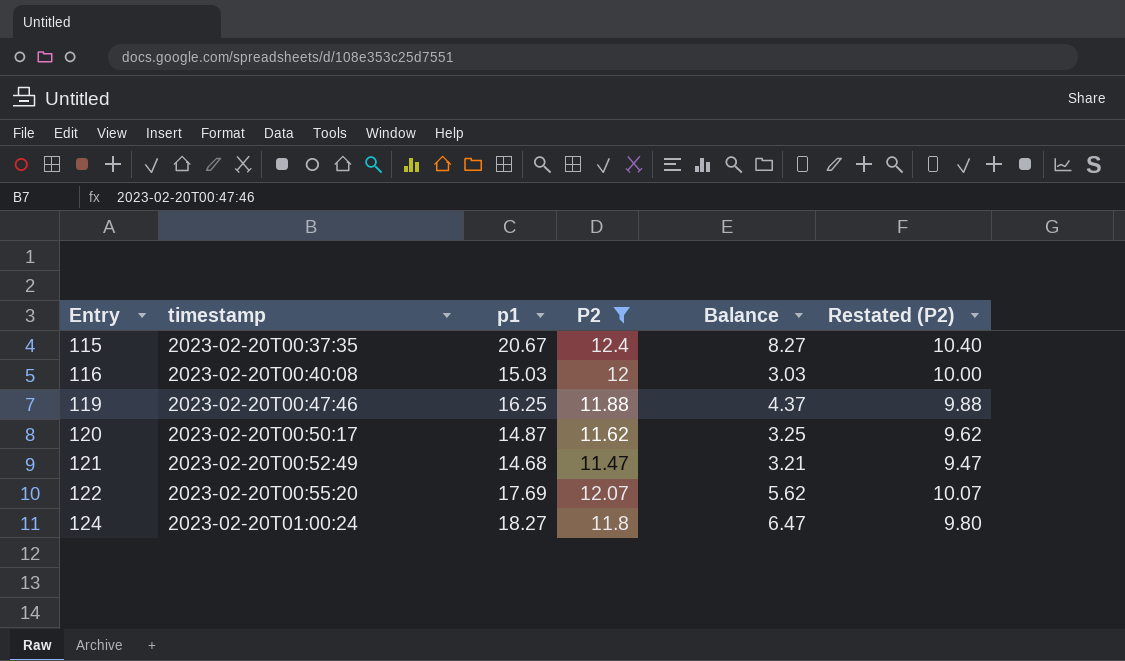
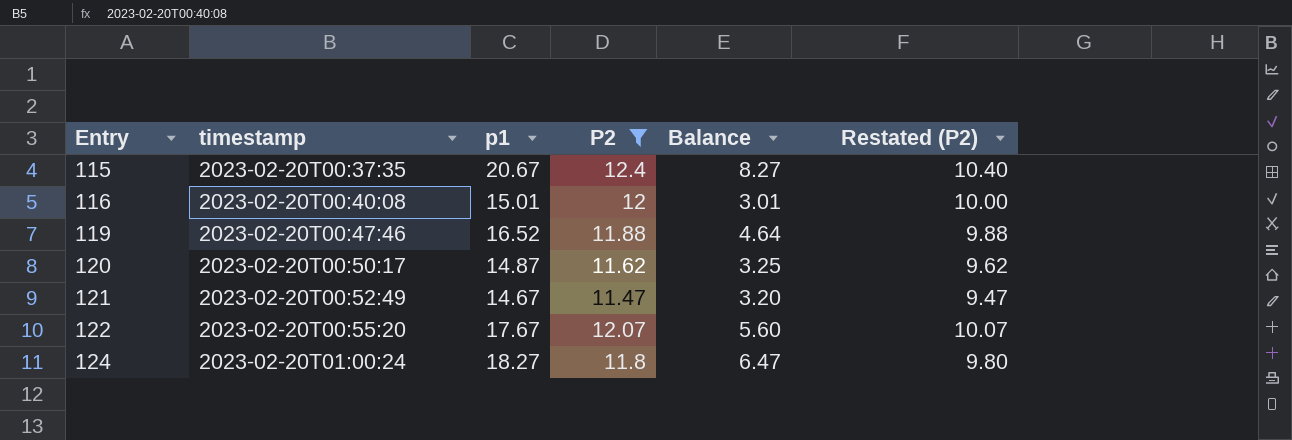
116 | p1: 15.03 -> 15.01
116 | Balance: 3.03 -> 3.01
119 | p1: 16.25 -> 16.52
119 | Balance: 4.37 -> 4.64
121 | p1: 14.68 -> 14.67
121 | Balance: 3.21 -> 3.20
122 | p1: 17.69 -> 17.67
122 | Balance: 5.62 -> 5.60

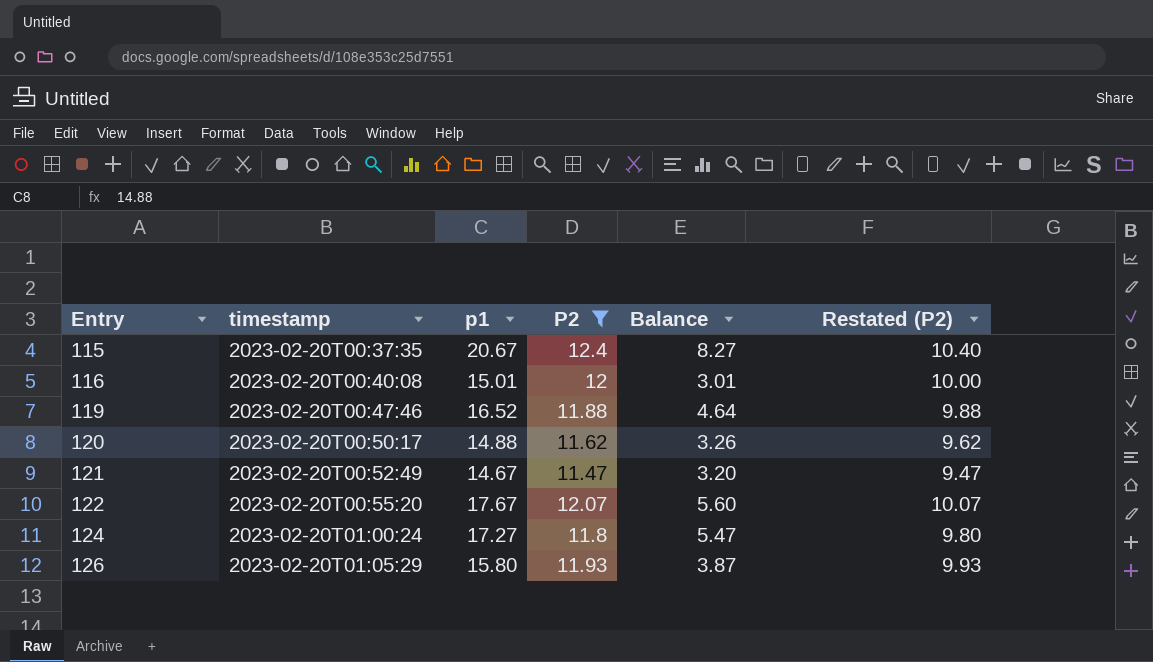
120 | p1: 14.87 -> 14.88
120 | Balance: 3.25 -> 3.26
124 | p1: 18.27 -> 17.27
124 | Balance: 6.47 -> 5.47
row 126: none -> 2023-02-20T01:05:29 | 15.80 | 11.93 | 3.87 | 9.93

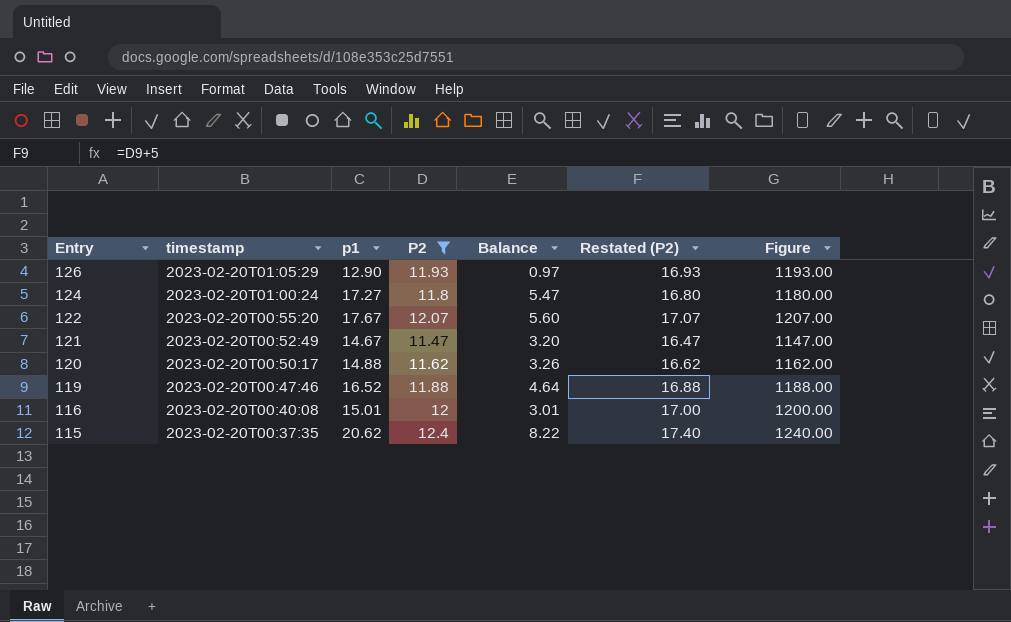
row order: Entry ascending -> Entry descending
column Restated (P2) | formula: [P2] - 2 -> [P2] + 5
column Figure | formula: none -> [P2] * 100
126 | p1: 15.80 -> 12.90
126 | Balance: 3.87 -> 0.97
115 | p1: 20.67 -> 20.62
115 | Balance: 8.27 -> 8.22

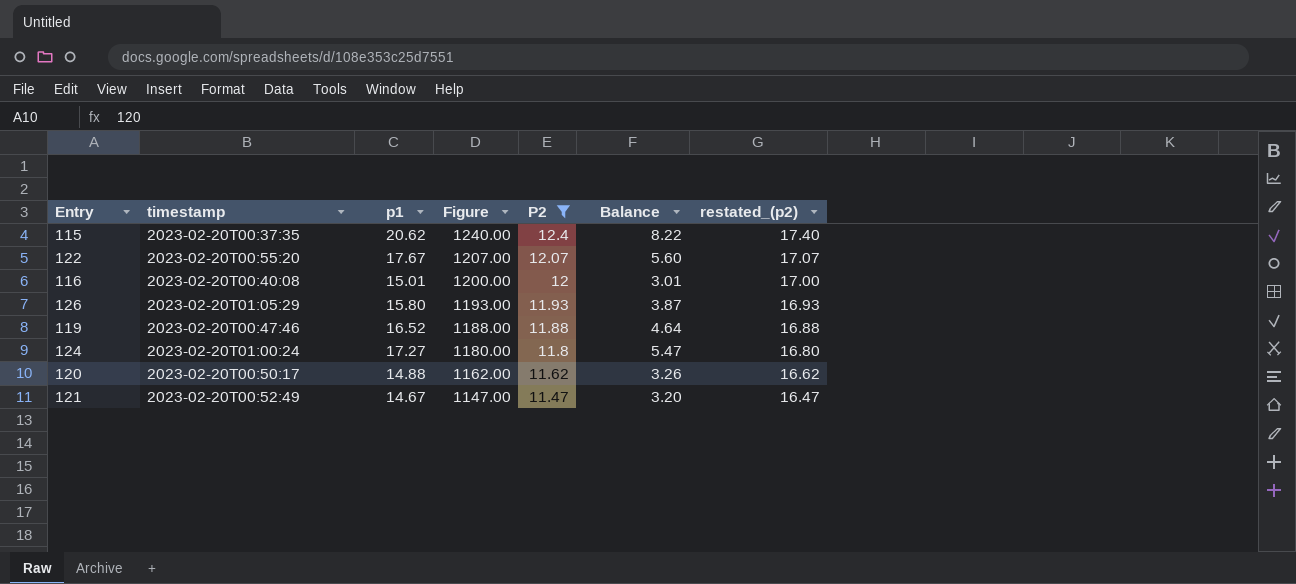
row order: Entry descending -> Figure descending
column Figure | position: 7 -> 4
column name: Restated (P2) -> restated_(p2)
126 | p1: 12.90 -> 15.80
126 | Balance: 0.97 -> 3.87

